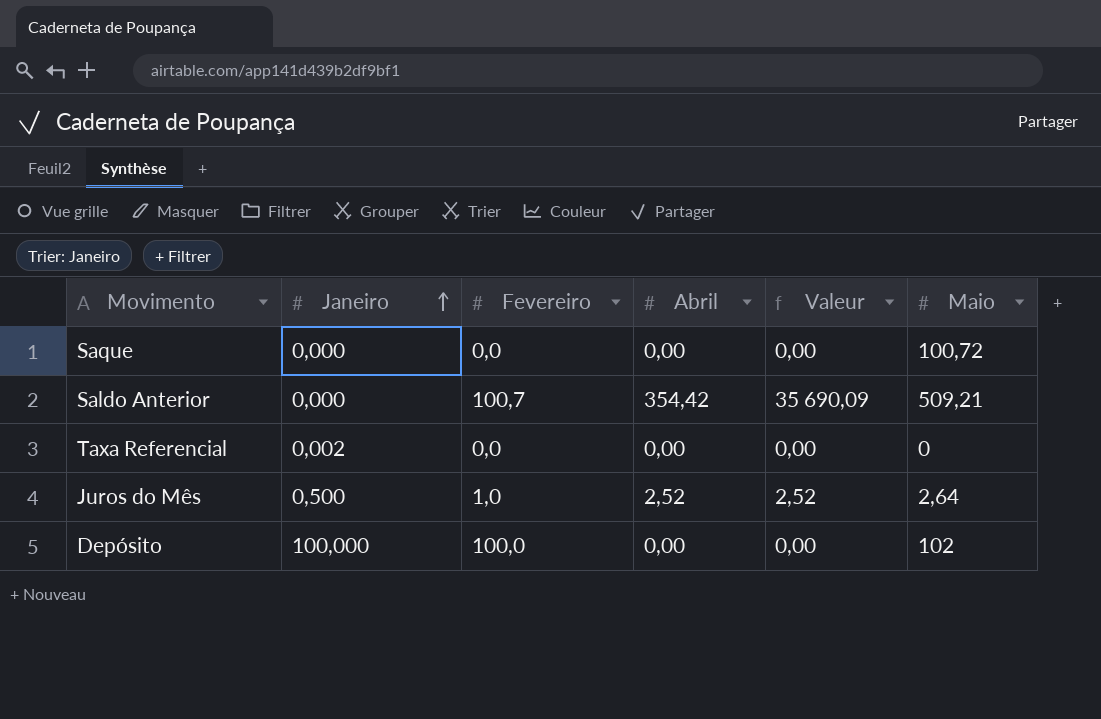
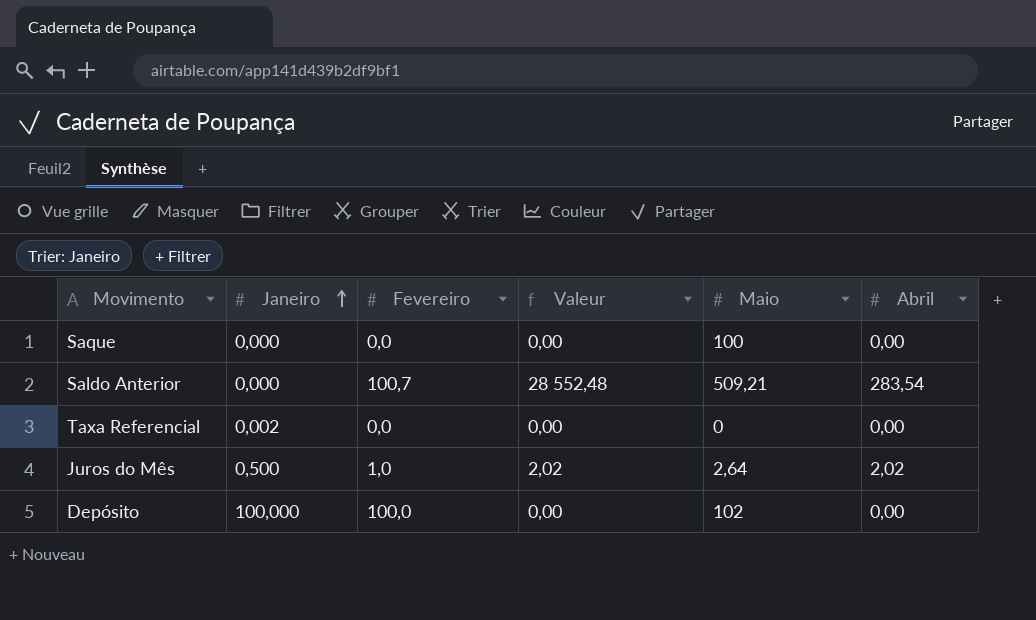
column Abril | position: 4 -> 6
Saque | Maio: 100,72 -> 100
Saldo Anterior | Valeur: 35 690,09 -> 28 552,48
Saldo Anterior | Abril: 354,42 -> 283,54
Juros do Mês | Valeur: 2,52 -> 2,02
Juros do Mês | Abril: 2,52 -> 2,02

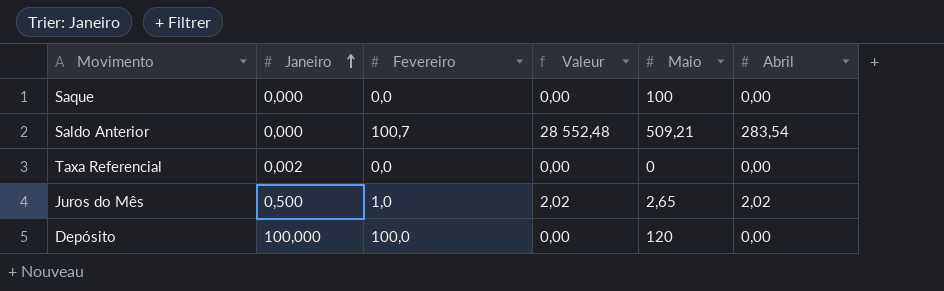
Juros do Mês | Maio: 2,64 -> 2,65
Depósito | Maio: 102 -> 120

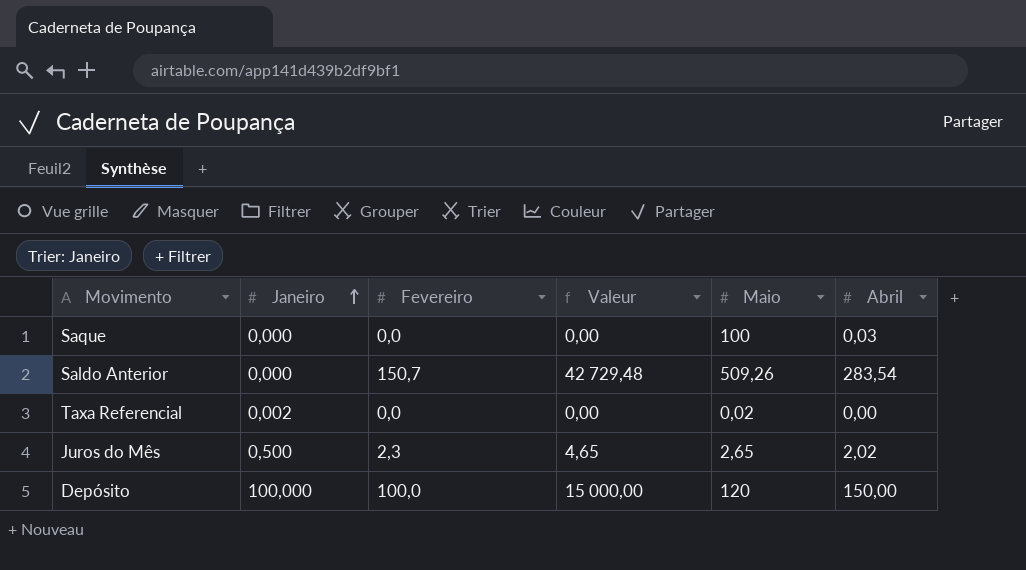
Saque | Abril: 0,00 -> 0,03
Saldo Anterior | Fevereiro: 100,7 -> 150,7
Saldo Anterior | Valeur: 28 552,48 -> 42 729,48
Saldo Anterior | Maio: 509,21 -> 509,26
Taxa Referencial | Maio: 0 -> 0,02
Juros do Mês | Fevereiro: 1,0 -> 2,3
Juros do Mês | Valeur: 2,02 -> 4,65
Depósito | Valeur: 0,00 -> 15 000,00
Depósito | Abril: 0,00 -> 150,00

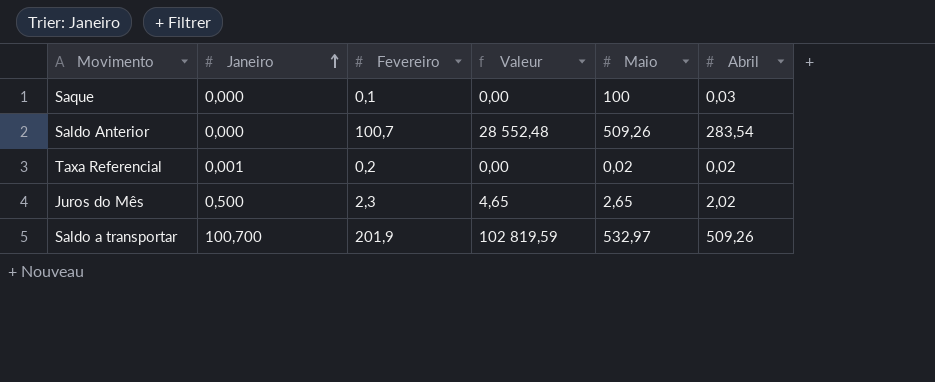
row Depósito: 100,000 | 100,0 | 15 000,00 | 120 | 150,00 -> none
Saque | Fevereiro: 0,0 -> 0,1
Saldo Anterior | Fevereiro: 150,7 -> 100,7
Saldo Anterior | Valeur: 42 729,48 -> 28 552,48
Taxa Referencial | Janeiro: 0,002 -> 0,001
Taxa Referencial | Fevereiro: 0,0 -> 0,2
Taxa Referencial | Abril: 0,00 -> 0,02
row Saldo a transportar: none -> 100,700 | 201,9 | 102 819,59 | 532,97 | 509,26

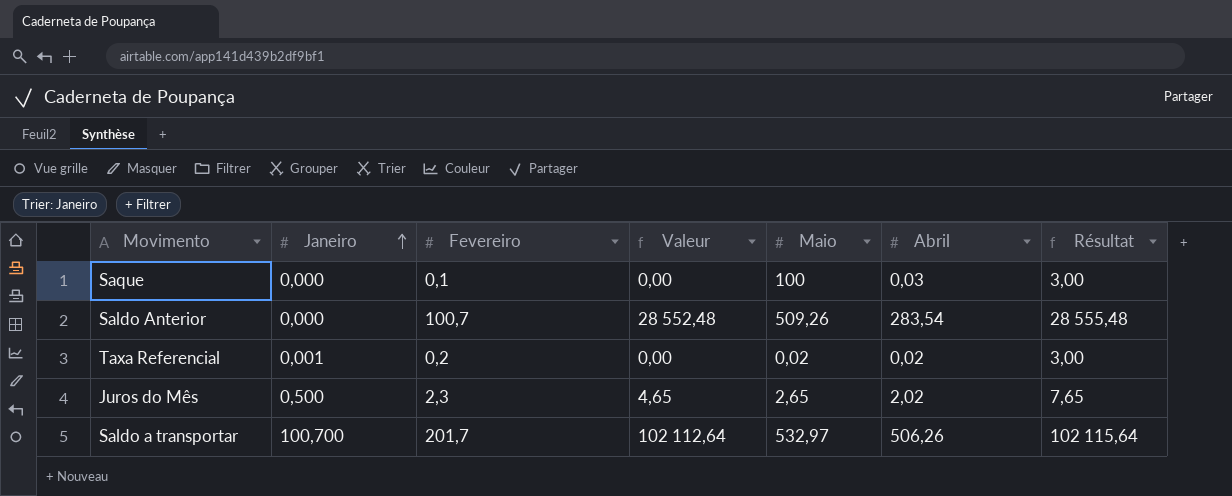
column Résultat | formula: none -> [Valeur] + 3
Saldo a transportar | Fevereiro: 201,9 -> 201,7
Saldo a transportar | Valeur: 102 819,59 -> 102 112,64
Saldo a transportar | Abril: 509,26 -> 506,26

